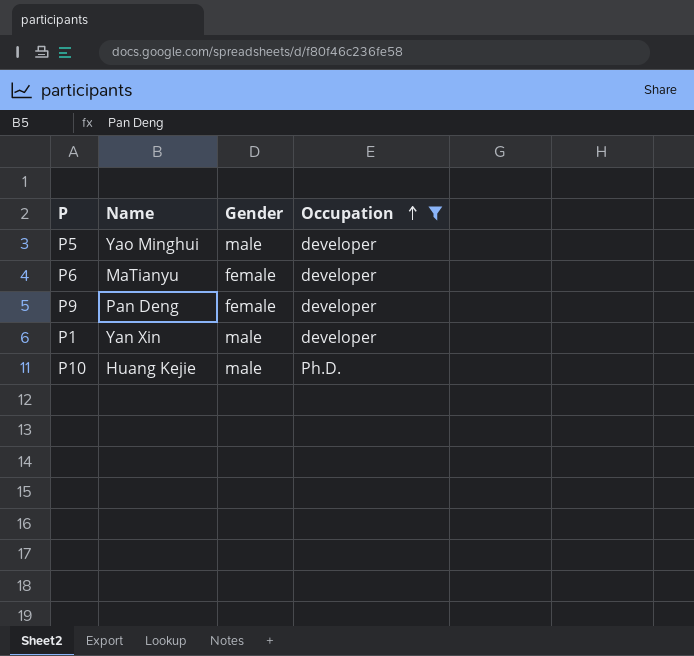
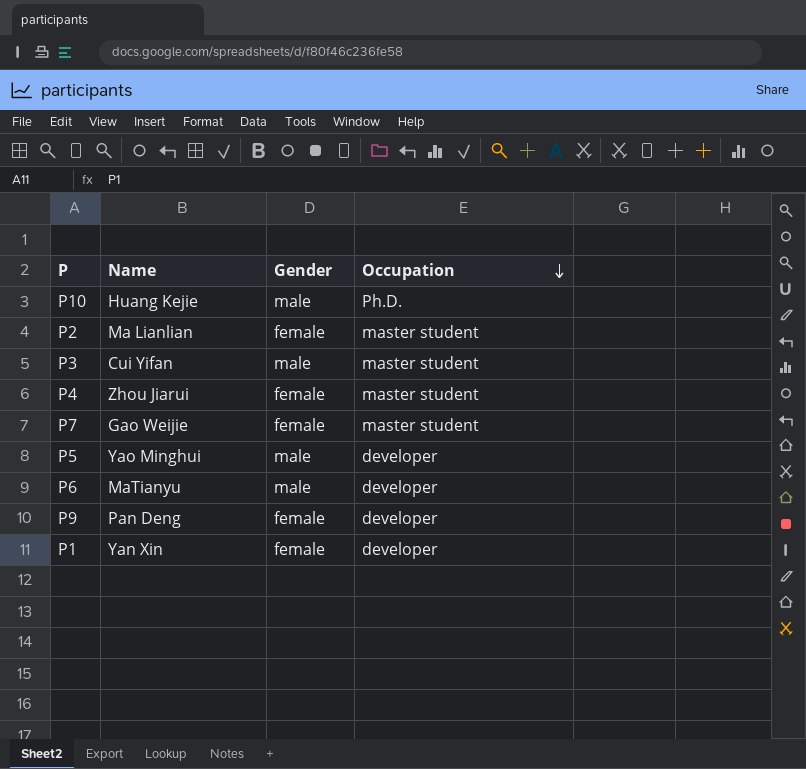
filter: Occupation != master student -> none
row order: Occupation ascending -> Occupation descending
P6 | Gender: female -> male
P1 | Gender: male -> female

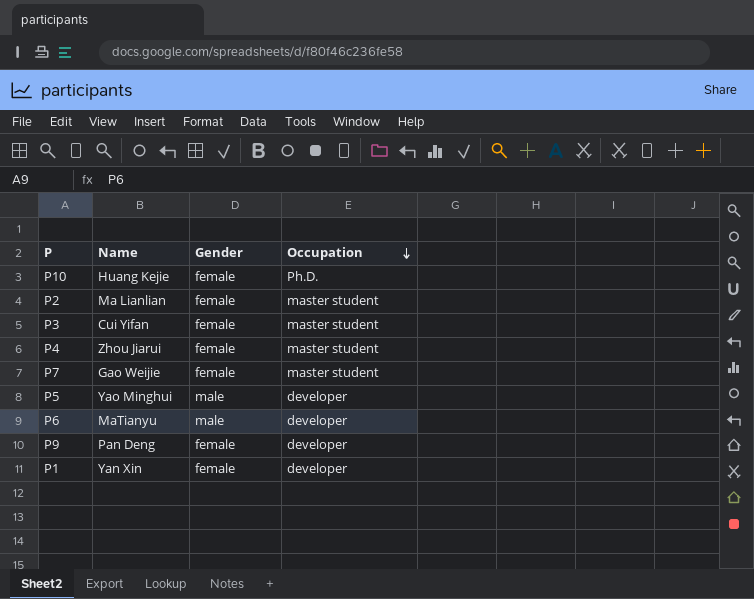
P10 | Gender: male -> female
P3 | Gender: male -> female

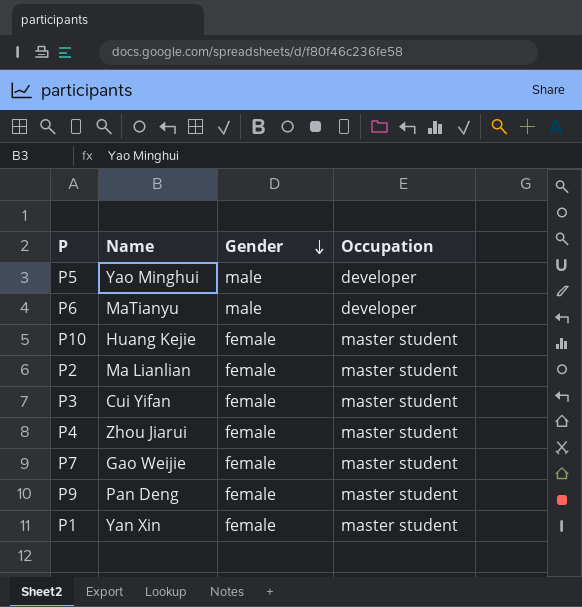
row order: Occupation descending -> Gender descending
P10 | Occupation: Ph.D. -> master student
P9 | Occupation: developer -> master student
P1 | Occupation: developer -> master student

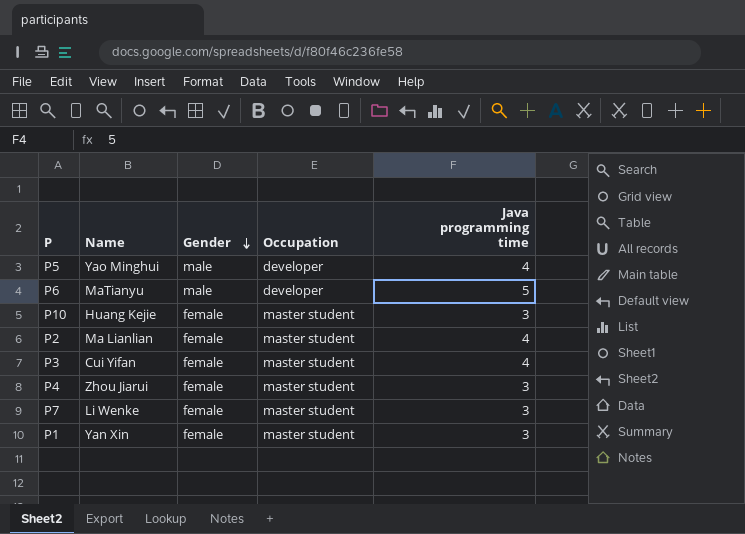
column Java programming time | position: none -> 5
row P9: Pan Deng | female | master student -> none
P7 | Name: Gao Weijie -> Li Wenke

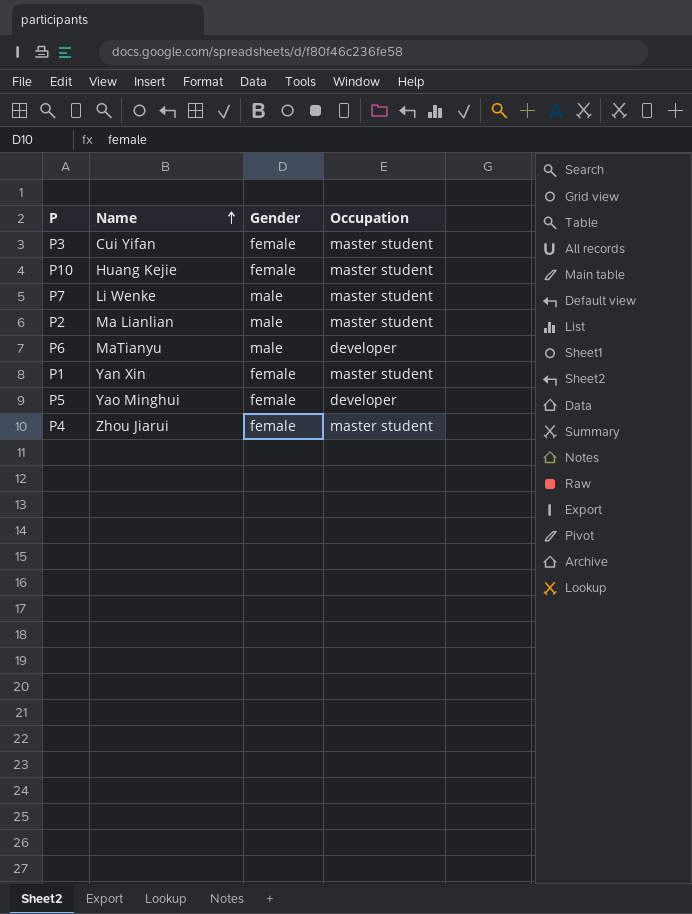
row order: Gender descending -> Name ascending
column Java programming time | position: 5 -> none
P7 | Gender: female -> male
P2 | Gender: female -> male
P5 | Gender: male -> female

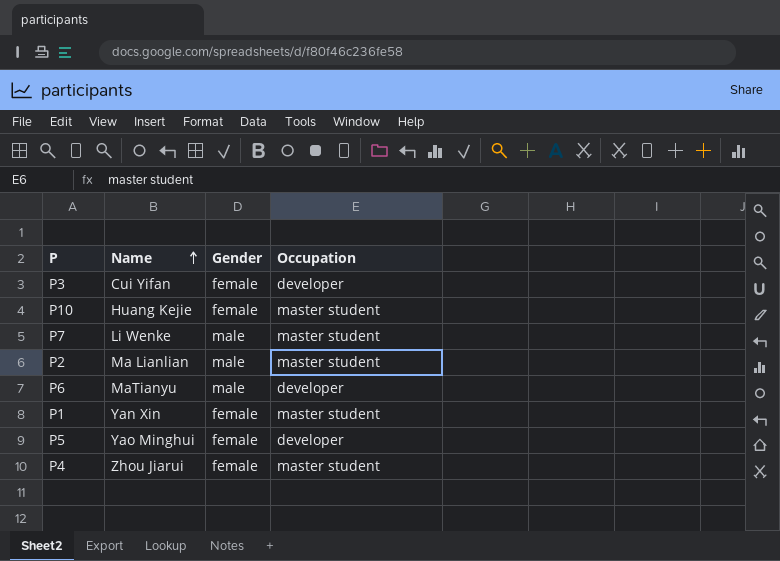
P3 | Occupation: master student -> developer

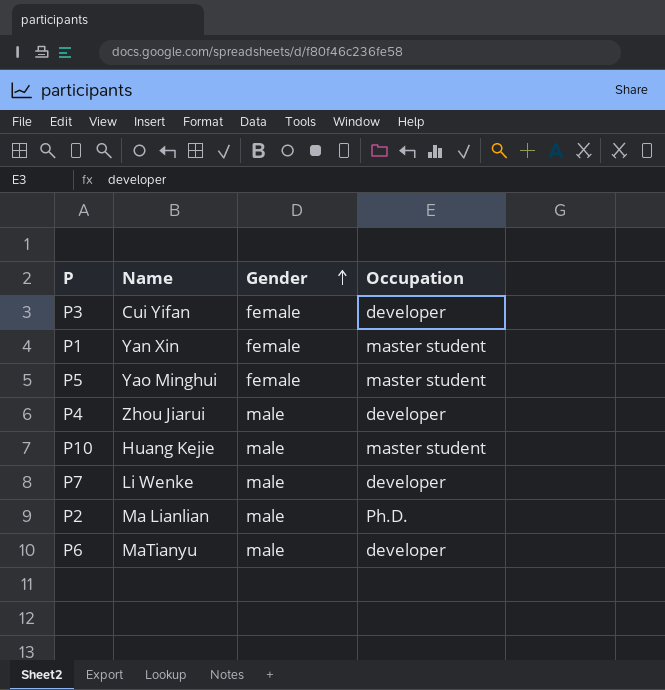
row order: Name ascending -> Gender ascending
P5 | Occupation: developer -> master student
P4 | Gender: female -> male
P4 | Occupation: master student -> developer
P10 | Gender: female -> male
P7 | Occupation: master student -> developer
P2 | Occupation: master student -> Ph.D.

